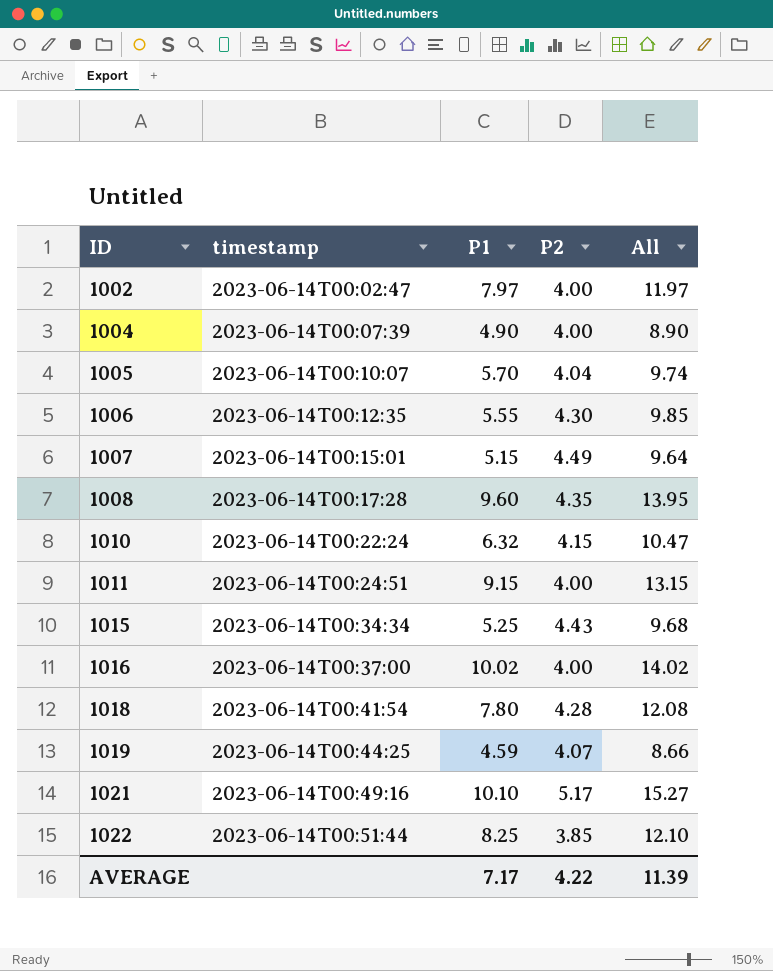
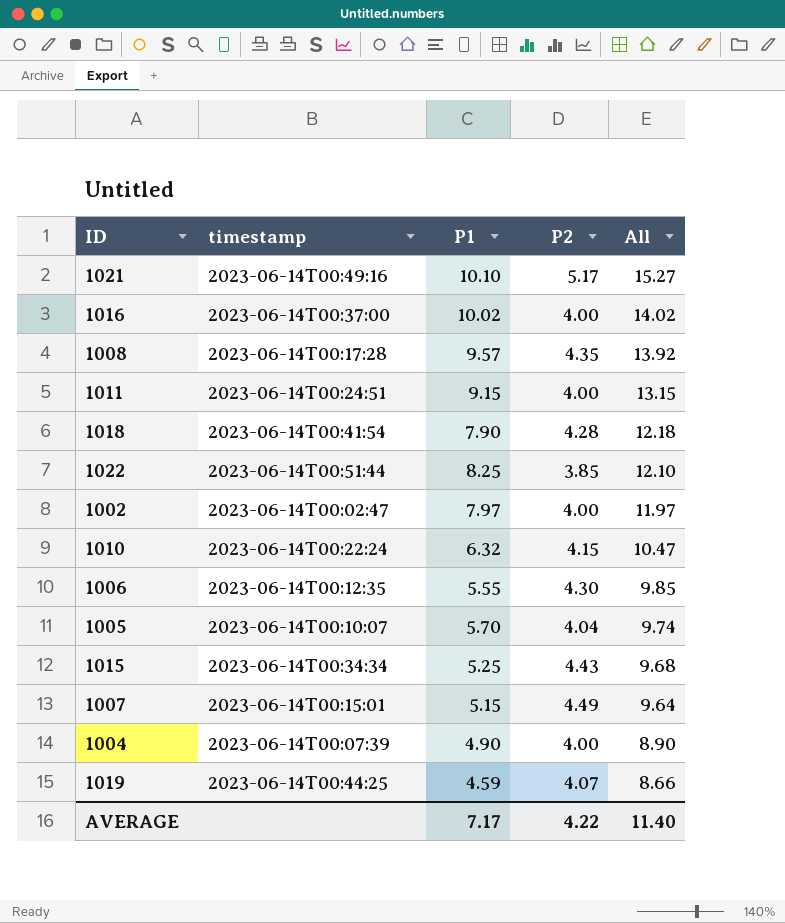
row order: ID ascending -> All descending
1008 | P1: 9.60 -> 9.57
1008 | All: 13.95 -> 13.92
1018 | P1: 7.80 -> 7.90
1018 | All: 12.08 -> 12.18
AVERAGE | All: 11.39 -> 11.40

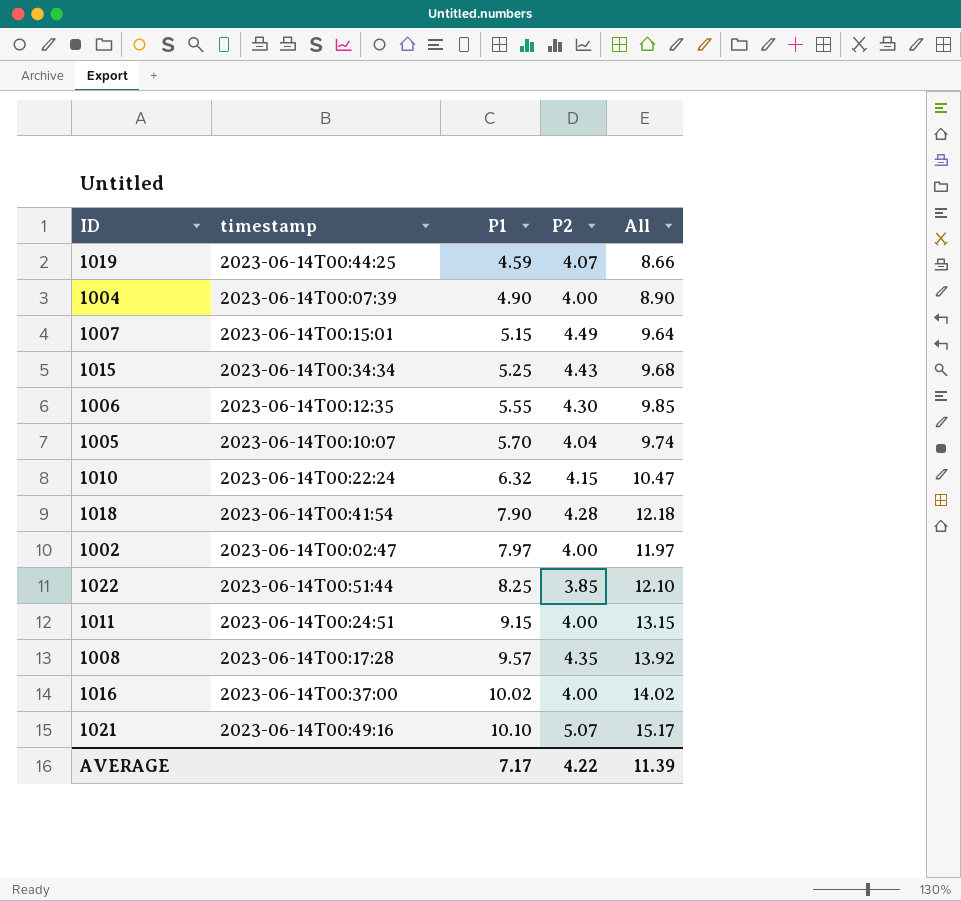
row order: All descending -> P1 ascending
1021 | P2: 5.17 -> 5.07
1021 | All: 15.27 -> 15.17
AVERAGE | All: 11.40 -> 11.39

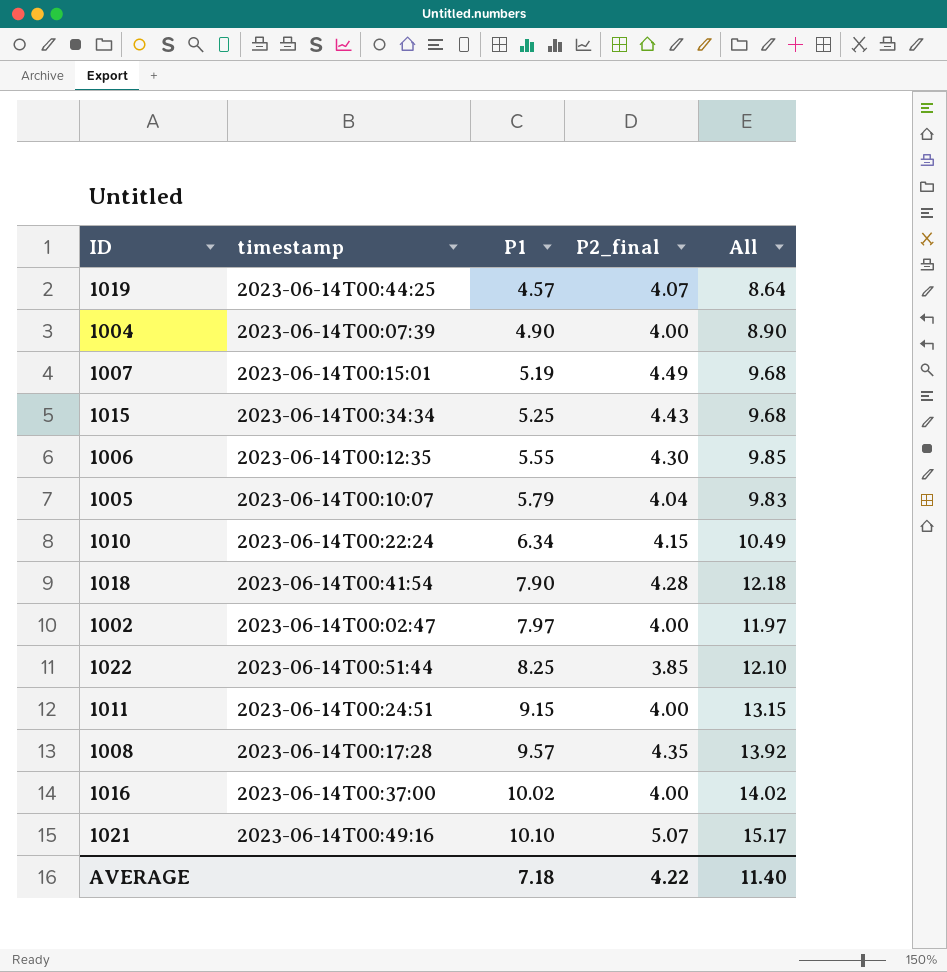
column name: P2 -> P2_final
1019 | P1: 4.59 -> 4.57
1019 | All: 8.66 -> 8.64
1007 | P1: 5.15 -> 5.19
1007 | All: 9.64 -> 9.68
1005 | P1: 5.70 -> 5.79
1005 | All: 9.74 -> 9.83
1010 | P1: 6.32 -> 6.34
1010 | All: 10.47 -> 10.49
AVERAGE | P1: 7.17 -> 7.18
AVERAGE | All: 11.39 -> 11.40

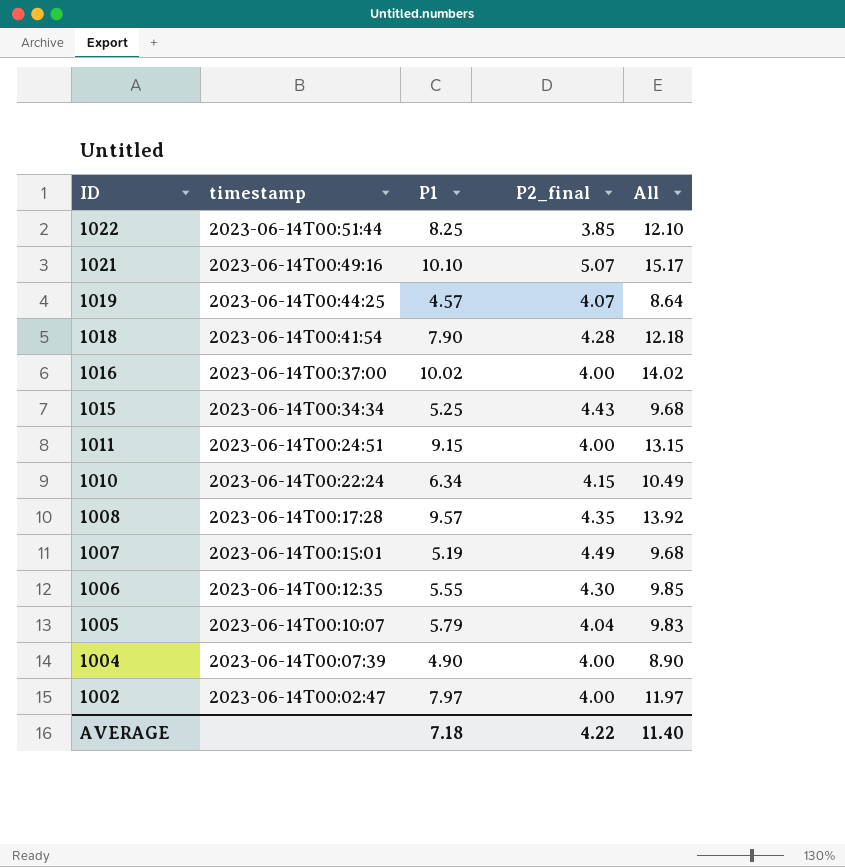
row order: P1 ascending -> ID descending

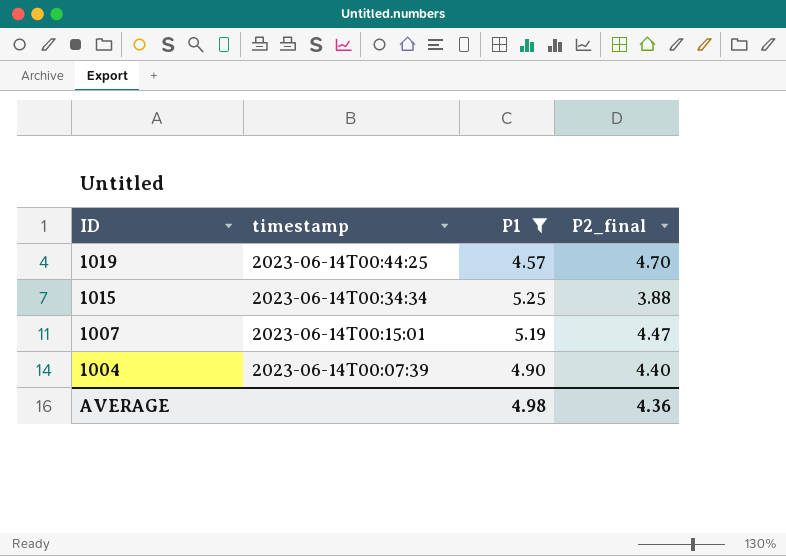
filter: none -> P1 <= 5.25
column All | formula: [P1] + [P2_final] -> none
1019 | P2_final: 4.07 -> 4.70
1015 | P2_final: 4.43 -> 3.88
1007 | P2_final: 4.49 -> 4.47
1004 | P2_final: 4.00 -> 4.40
AVERAGE | P1: 7.18 -> 4.98
AVERAGE | P2_final: 4.22 -> 4.36

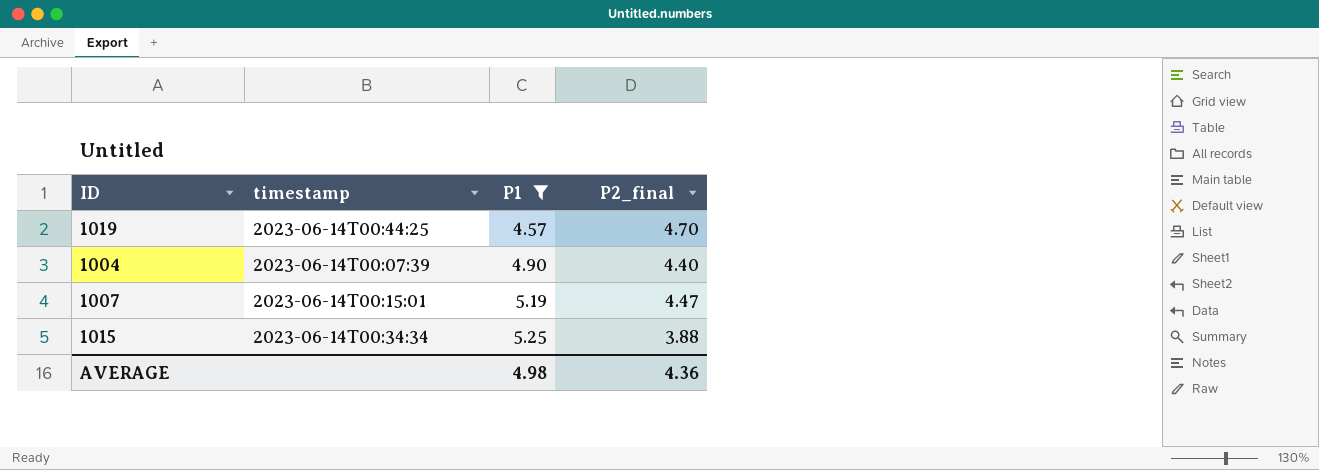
row order: ID descending -> P1 ascending

